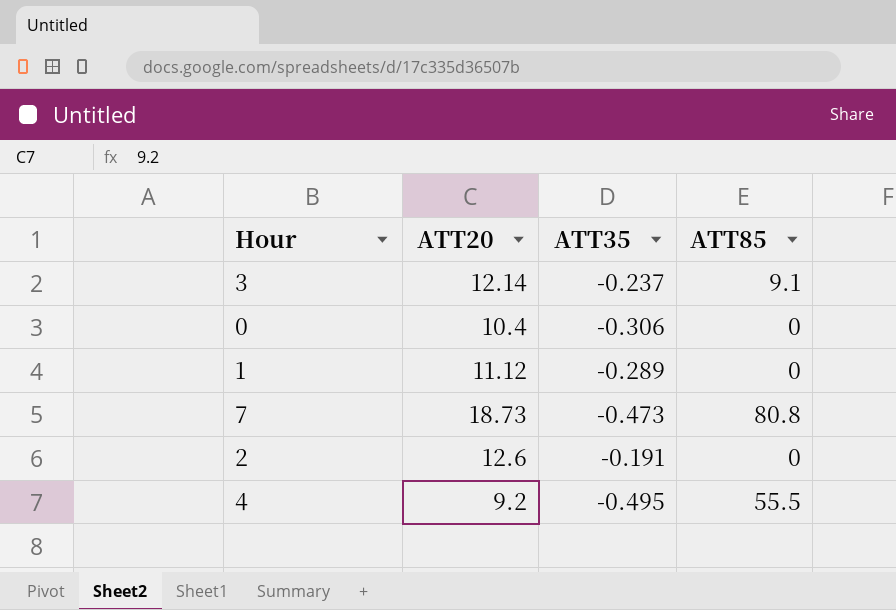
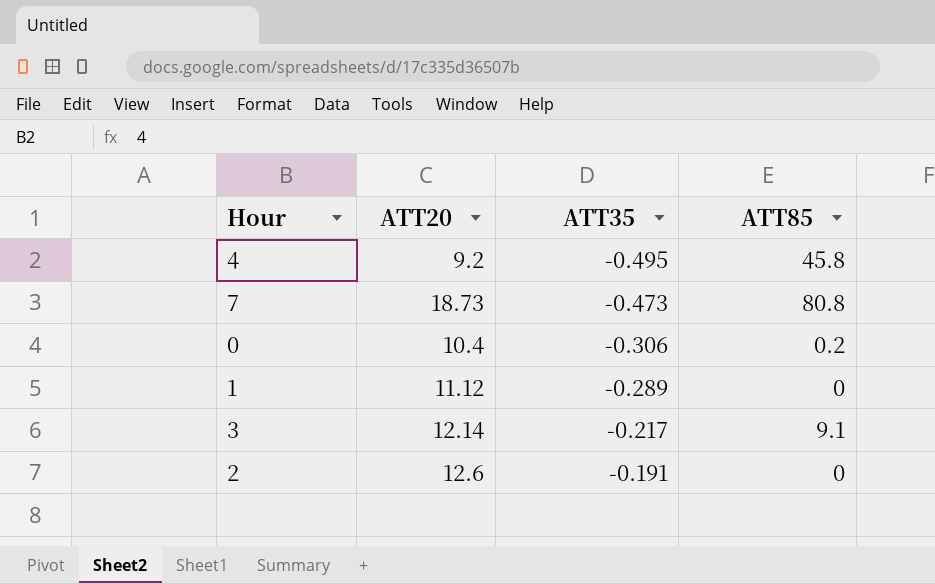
row order: none -> ATT35 ascending
4 | ATT85: 55.5 -> 45.8
0 | ATT85: 0 -> 0.2
3 | ATT35: -0.237 -> -0.217

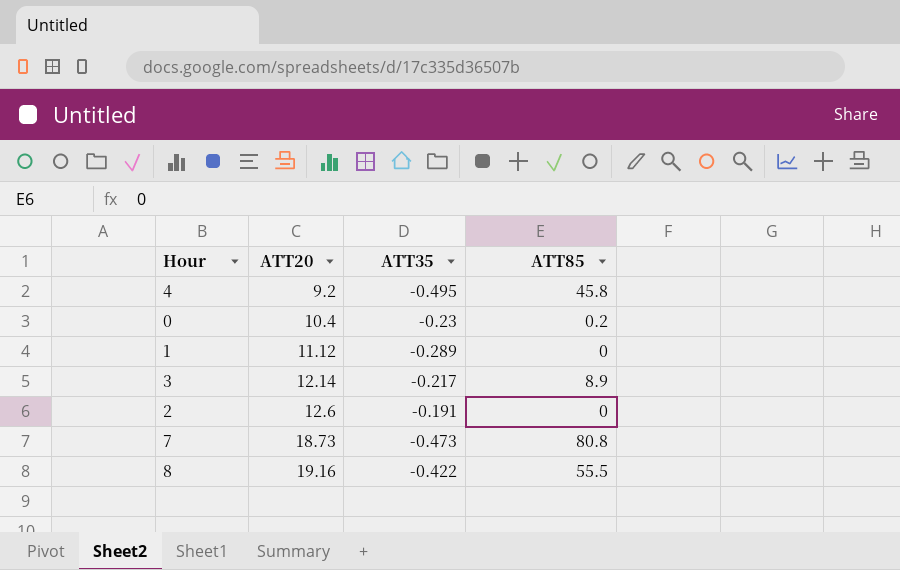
row order: ATT35 ascending -> ATT20 ascending
0 | ATT35: -0.306 -> -0.23
3 | ATT85: 9.1 -> 8.9
row 8: none -> 19.16 | -0.422 | 55.5

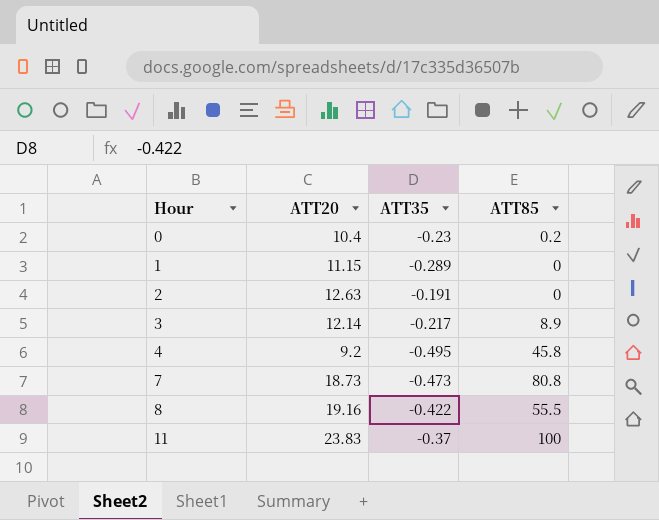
row order: ATT20 ascending -> Hour ascending
1 | ATT20: 11.12 -> 11.15
2 | ATT20: 12.6 -> 12.63
row 11: none -> 23.83 | -0.37 | 100

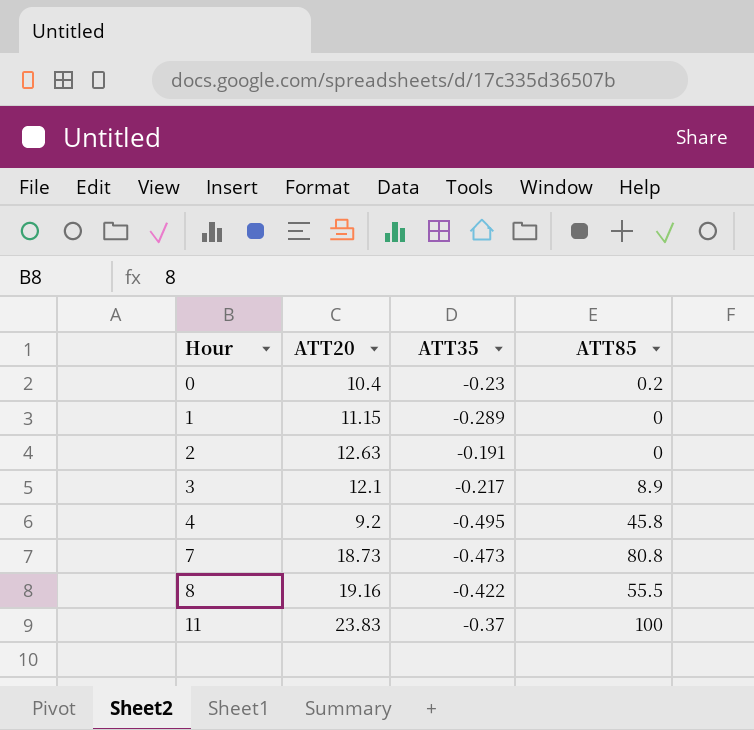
3 | ATT20: 12.14 -> 12.1

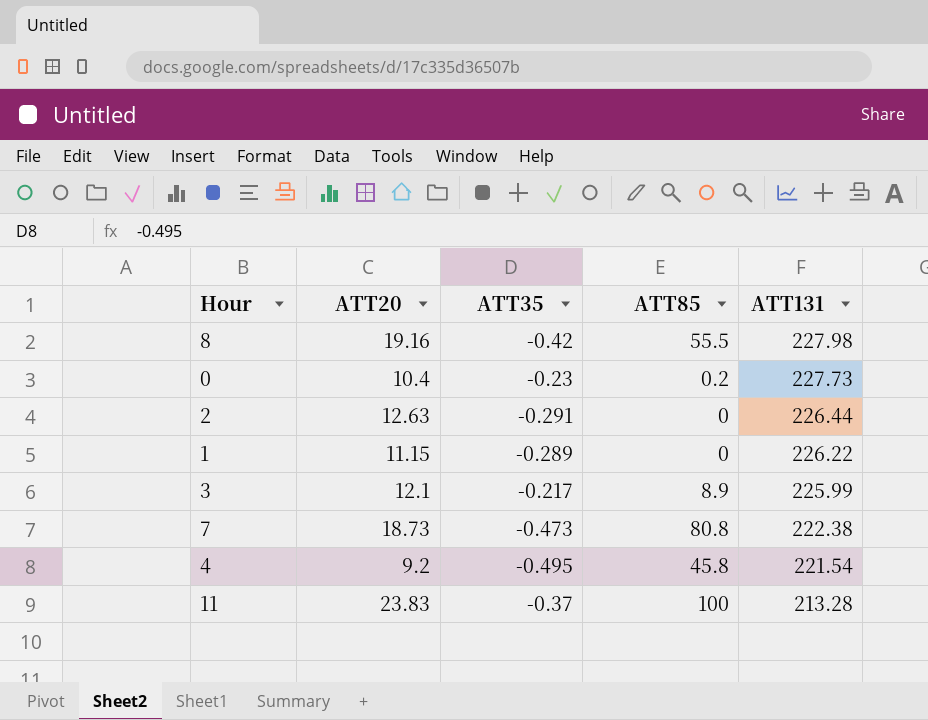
row order: Hour ascending -> ATT131 descending
column ATT131 | position: none -> 5
8 | ATT35: -0.422 -> -0.42
2 | ATT35: -0.191 -> -0.291

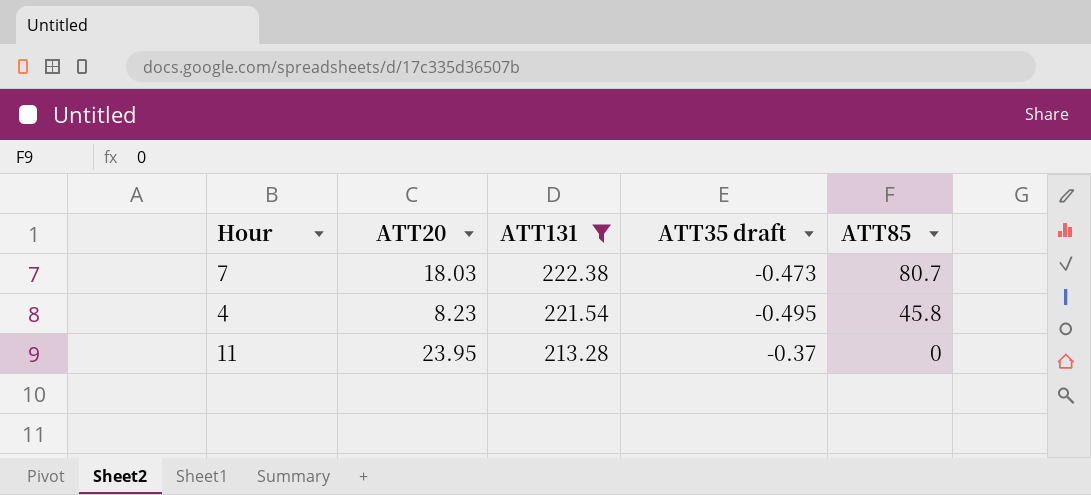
filter: none -> ATT131 <= 222.38
column ATT131 | position: 5 -> 3
column name: ATT35 -> ATT35 draft
7 | ATT20: 18.73 -> 18.03
7 | ATT85: 80.8 -> 80.7
4 | ATT20: 9.2 -> 8.23
11 | ATT20: 23.83 -> 23.95
11 | ATT85: 100 -> 0

